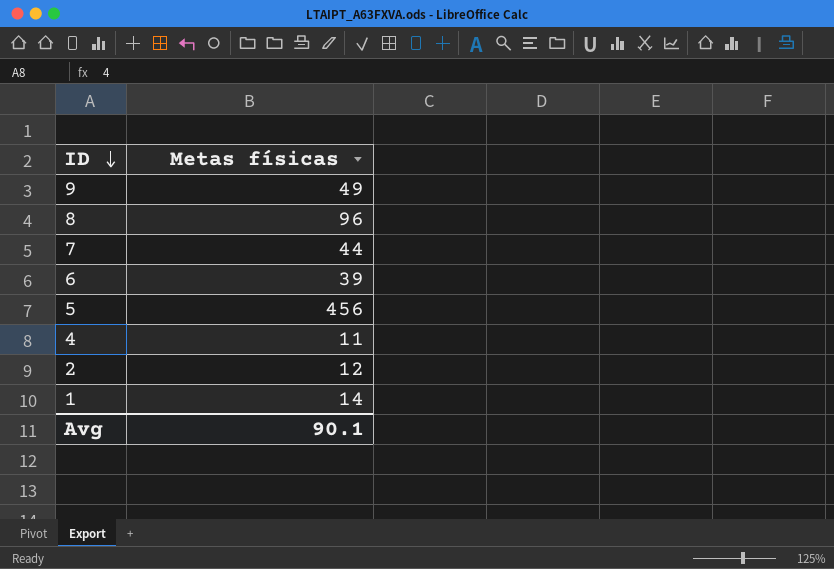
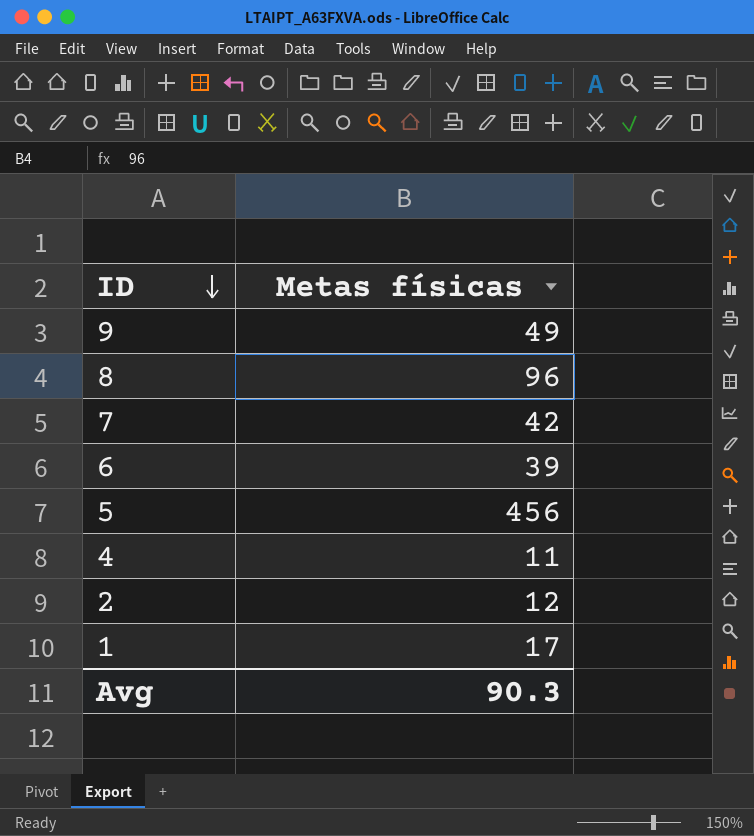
7 | Metas físicas: 44 -> 42
1 | Metas físicas: 14 -> 17
Avg | Metas físicas: 90.1 -> 90.3

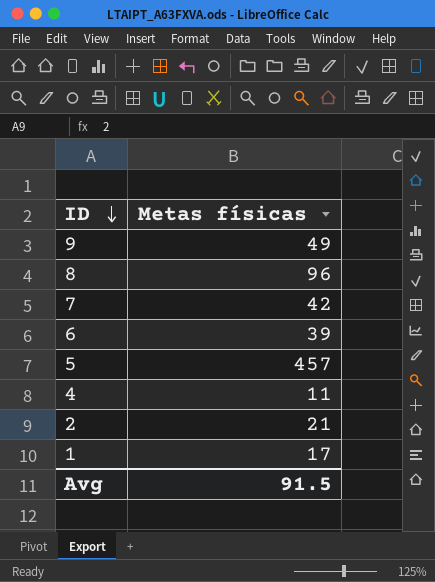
5 | Metas físicas: 456 -> 457
2 | Metas físicas: 12 -> 21
Avg | Metas físicas: 90.3 -> 91.5

